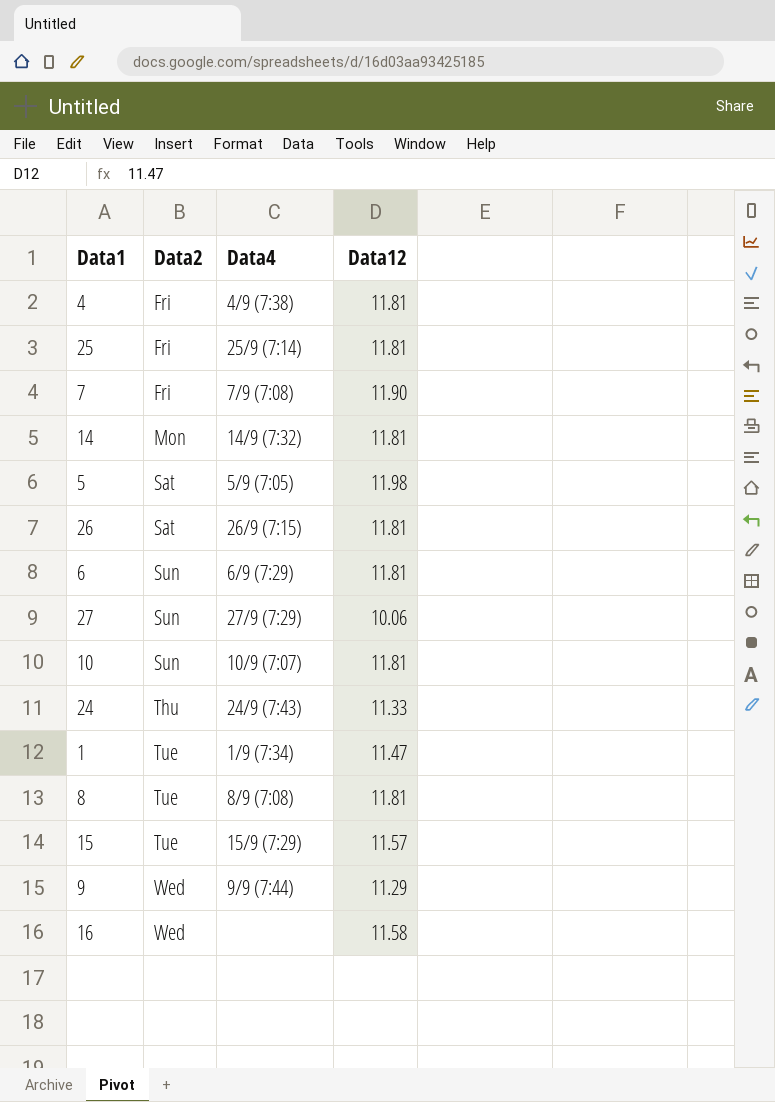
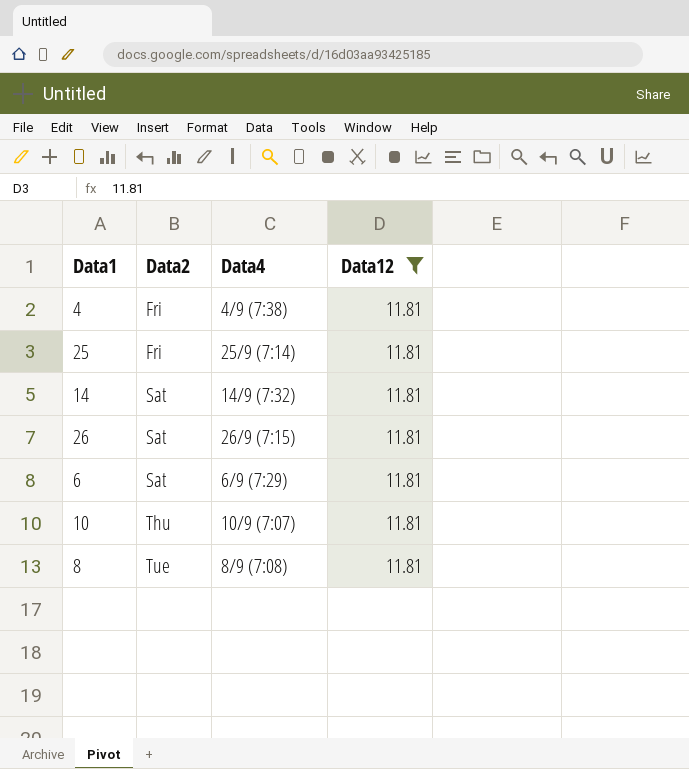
filter: none -> Data12 = 11.81
14 | Data2: Mon -> Sat
6 | Data2: Sun -> Sat
10 | Data2: Sun -> Thu

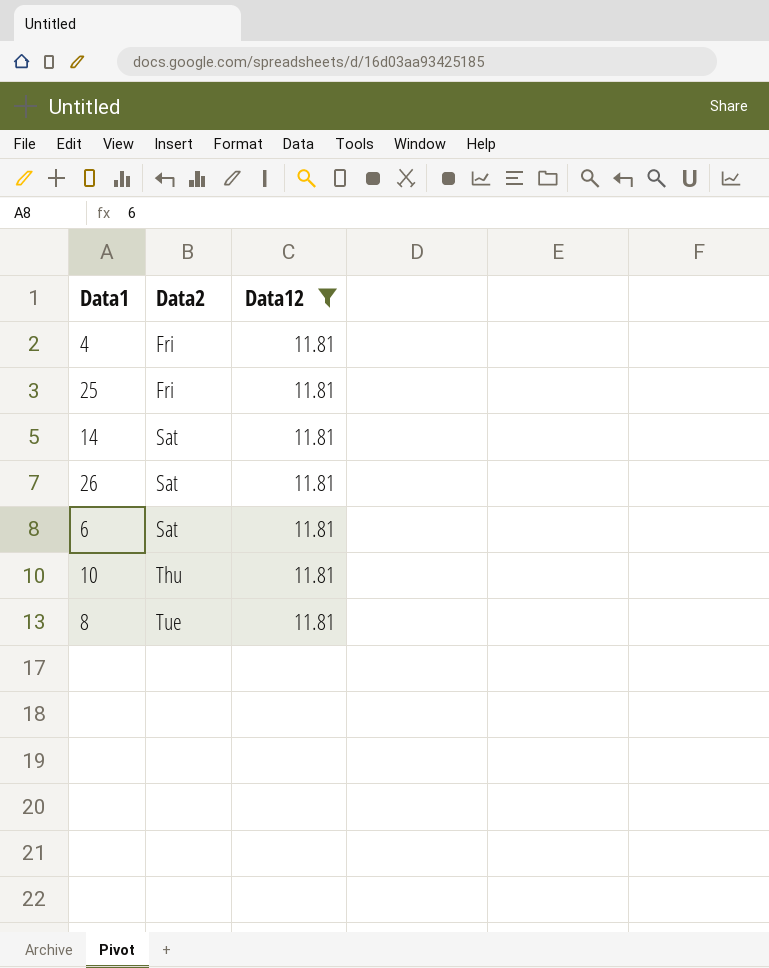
column Data4 | position: 3 -> none

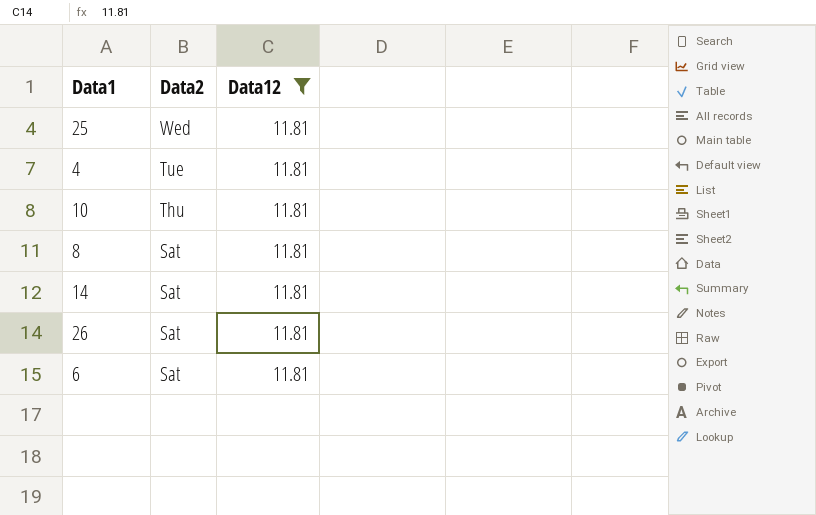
row order: Data2 ascending -> Data2 descending
25 | Data2: Fri -> Wed
4 | Data2: Fri -> Tue
8 | Data2: Tue -> Sat

